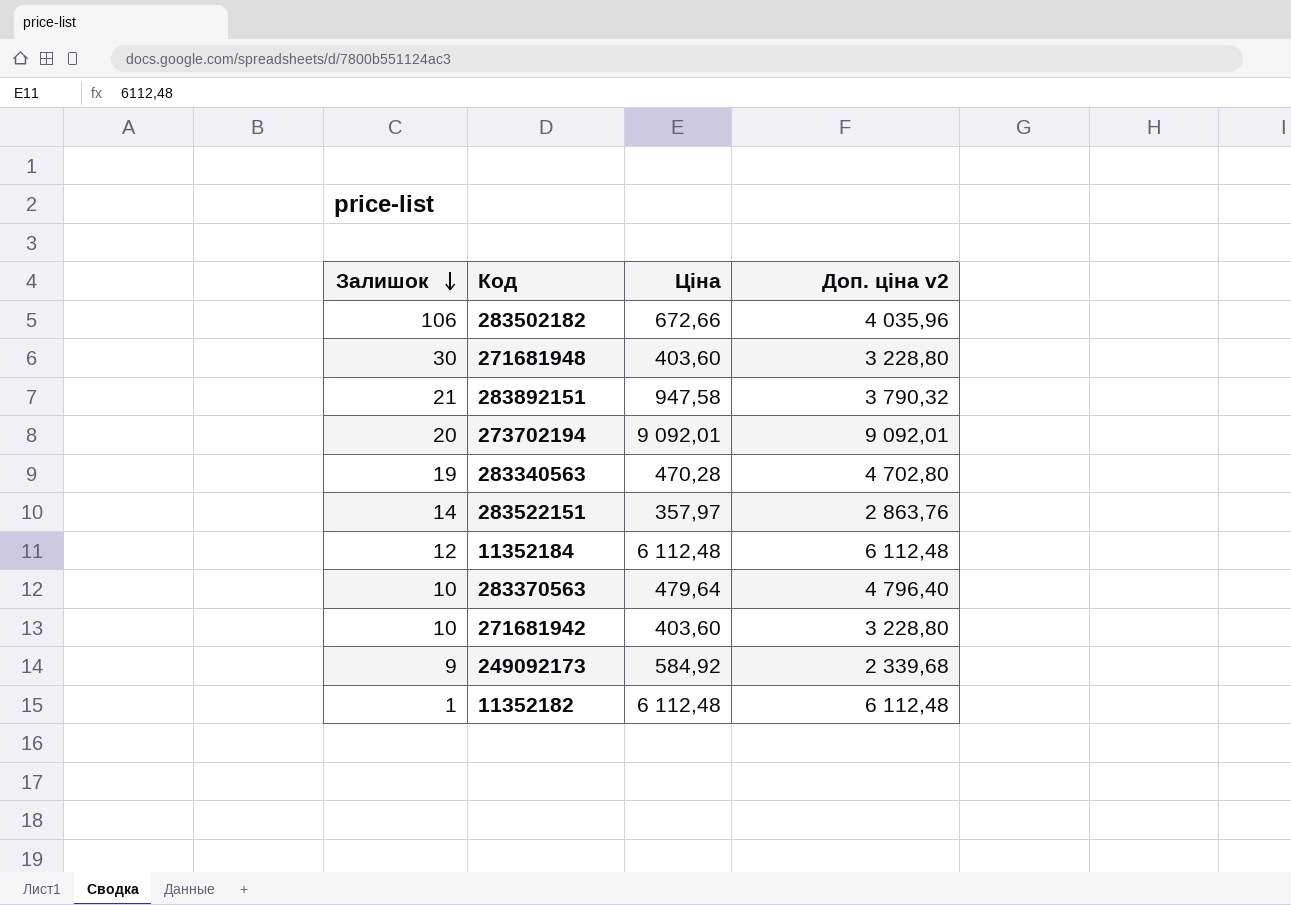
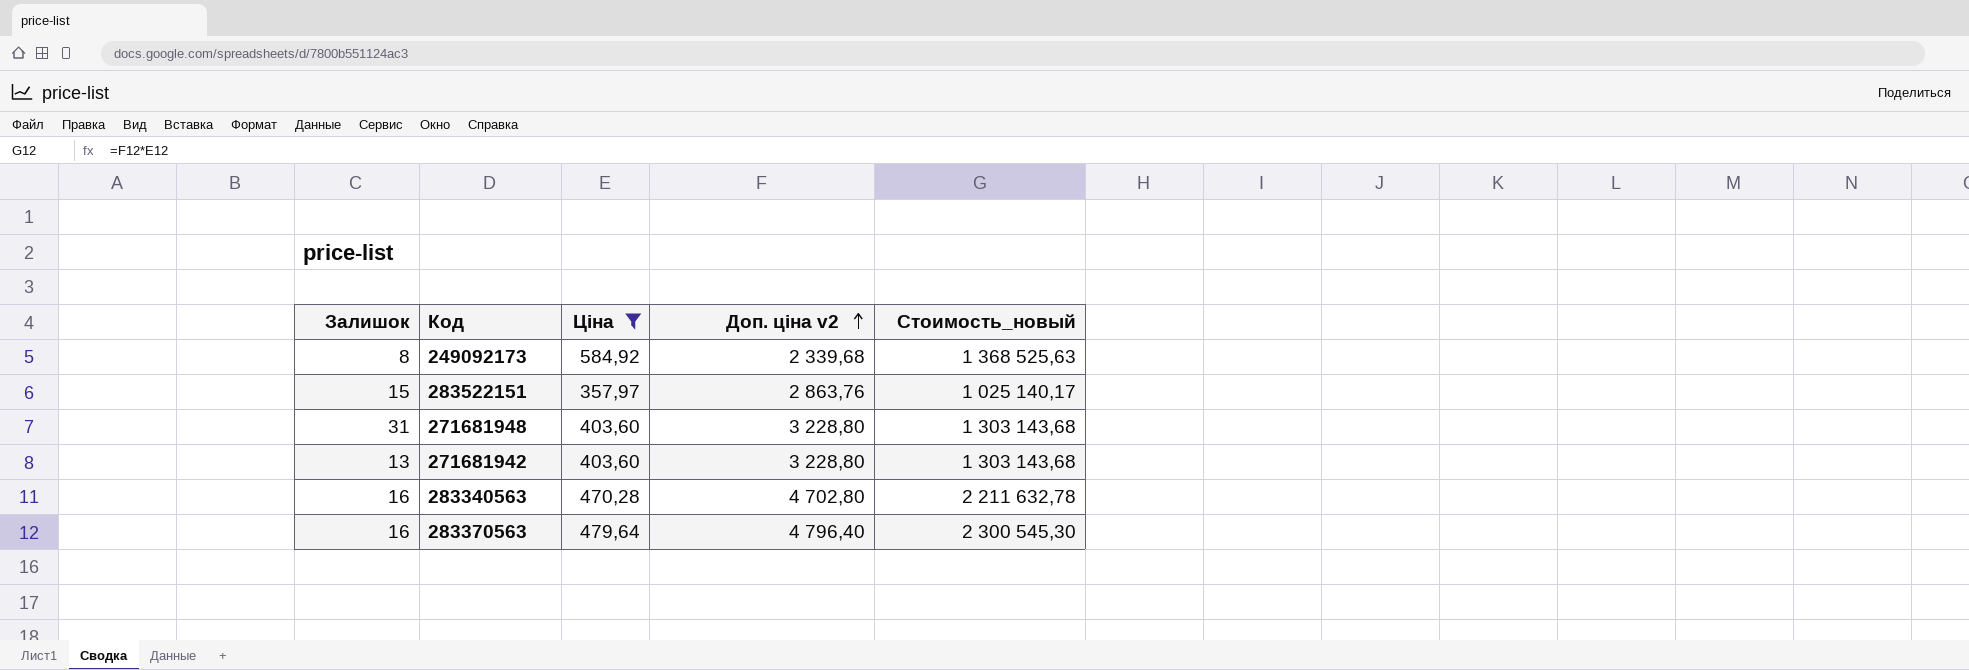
filter: none -> Ціна <= 584,92
row order: Залишок descending -> Доп. ціна v2 ascending
column Стоимость_новый | formula: none -> [Ціна] * [Доп. ціна v2]
249092173 | Залишок: 9 -> 8
283522151 | Залишок: 14 -> 15
271681948 | Залишок: 30 -> 31
271681942 | Залишок: 10 -> 13
283340563 | Залишок: 19 -> 16
283370563 | Залишок: 10 -> 16

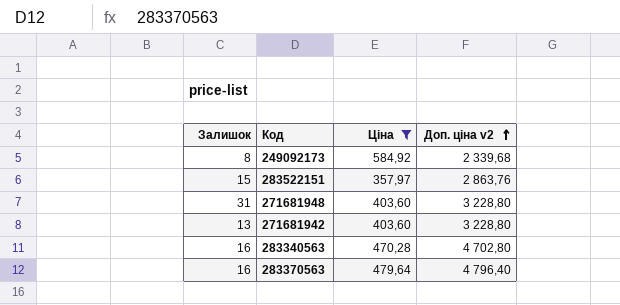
column Стоимость_новый | formula: [Ціна] * [Доп. ціна v2] -> none

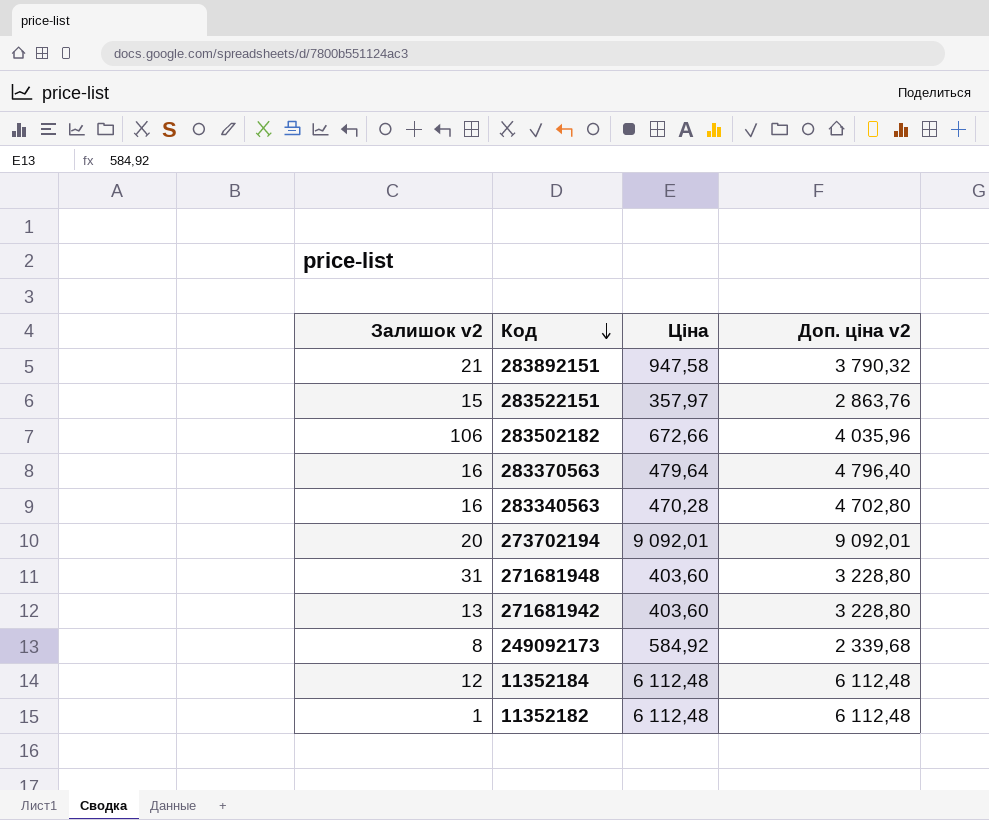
filter: Ціна <= 584,92 -> none
row order: Доп. ціна v2 ascending -> Код descending
column name: Залишок -> Залишок v2

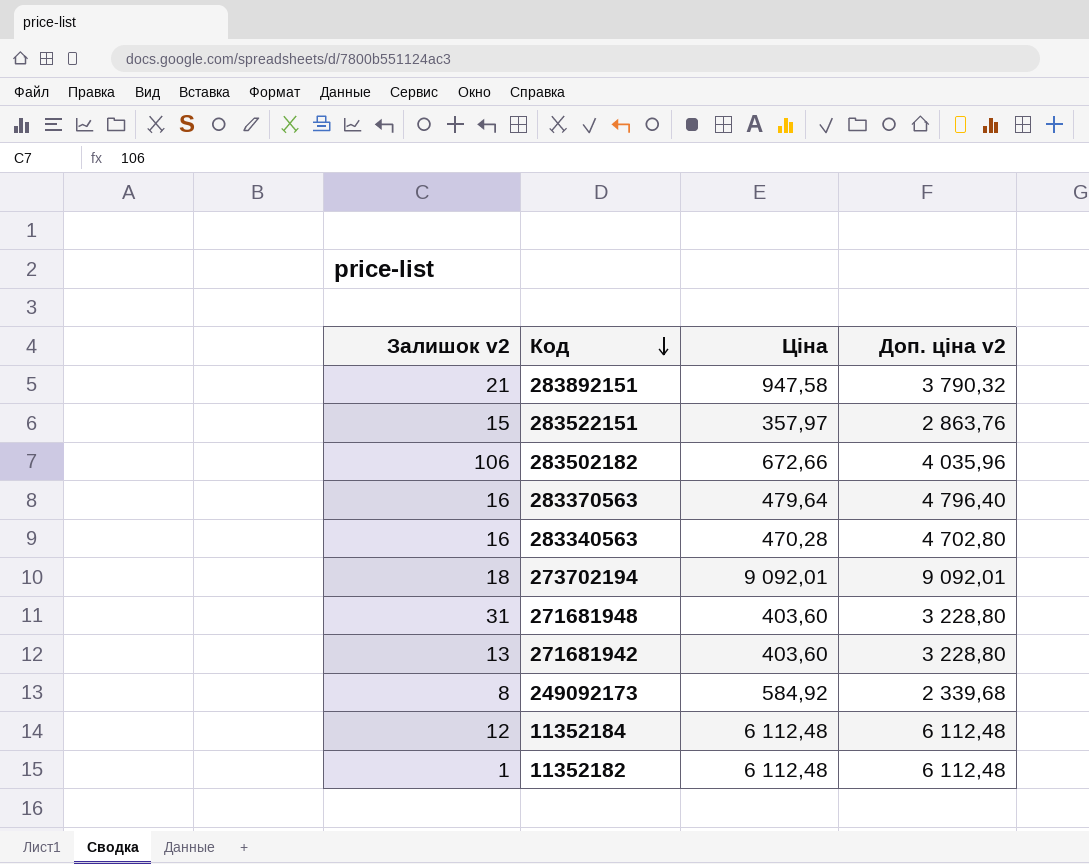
273702194 | Залишок v2: 20 -> 18

